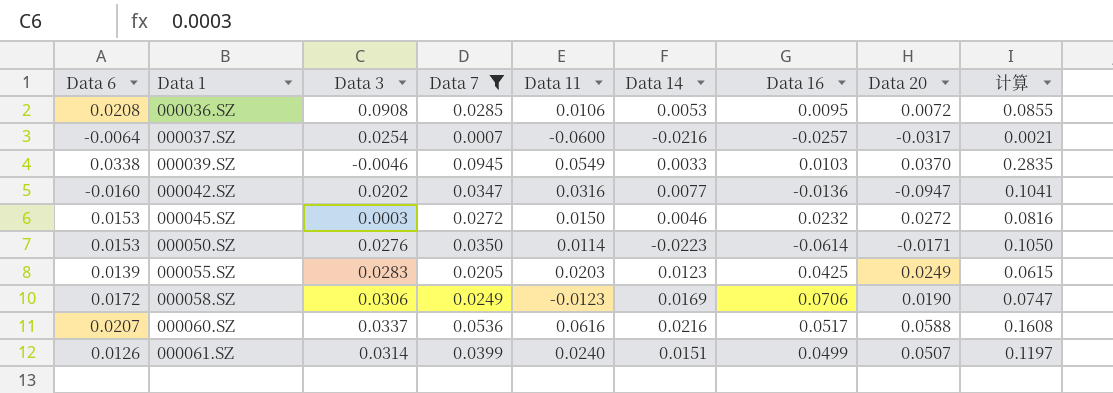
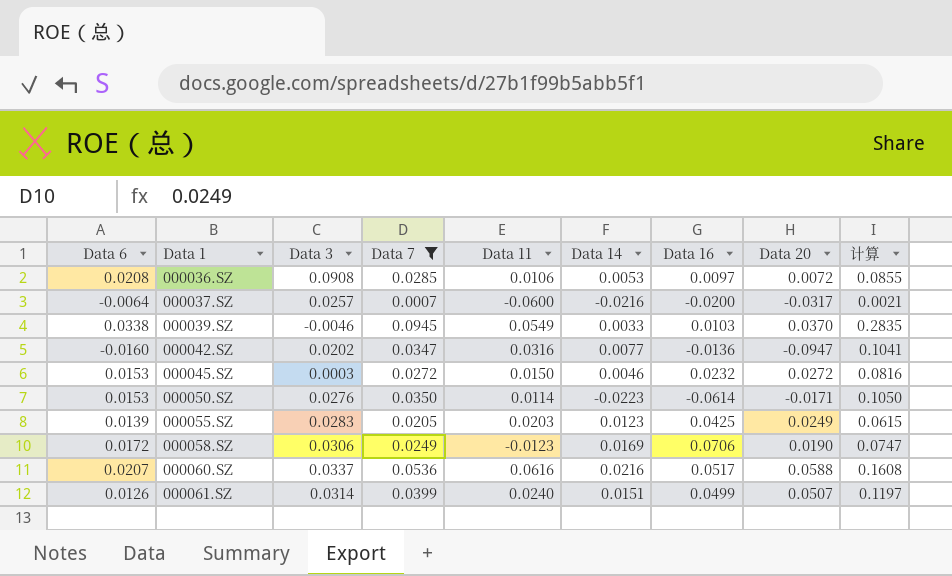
000036.SZ | Data 16: 0.0095 -> 0.0097
000037.SZ | Data 3: 0.0254 -> 0.0257
000037.SZ | Data 16: -0.0257 -> -0.0200

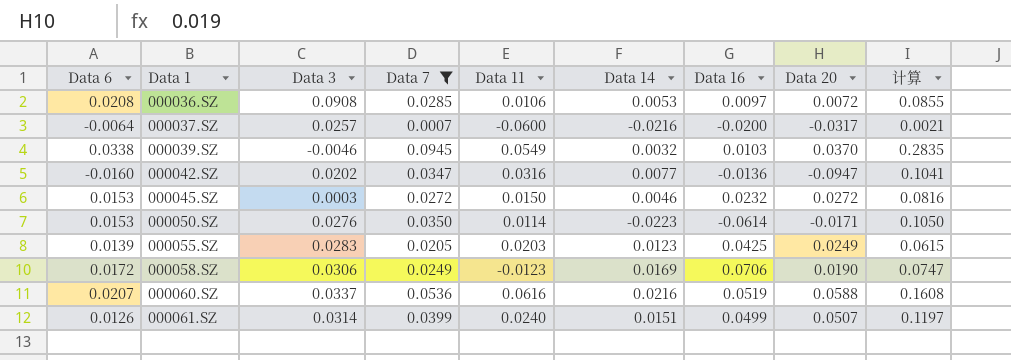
000039.SZ | Data 14: 0.0033 -> 0.0032
000060.SZ | Data 16: 0.0517 -> 0.0519

